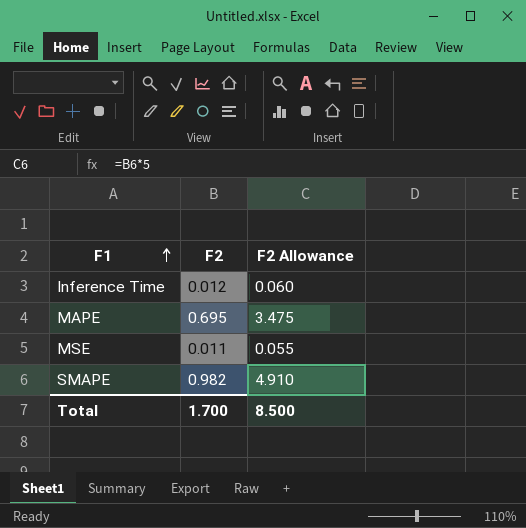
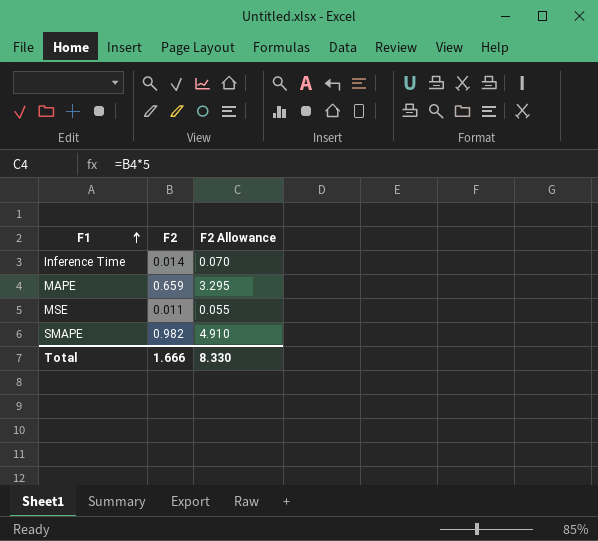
Inference Time | F2: 0.012 -> 0.014
Inference Time | F2 Allowance: 0.060 -> 0.070
MAPE | F2: 0.695 -> 0.659
MAPE | F2 Allowance: 3.475 -> 3.295
Total | F2: 1.700 -> 1.666
Total | F2 Allowance: 8.500 -> 8.330

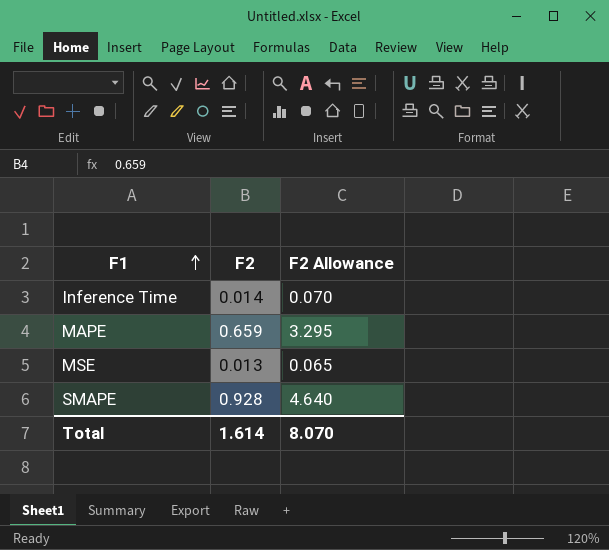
MSE | F2: 0.011 -> 0.013
MSE | F2 Allowance: 0.055 -> 0.065
SMAPE | F2: 0.982 -> 0.928
SMAPE | F2 Allowance: 4.910 -> 4.640
Total | F2: 1.666 -> 1.614
Total | F2 Allowance: 8.330 -> 8.070

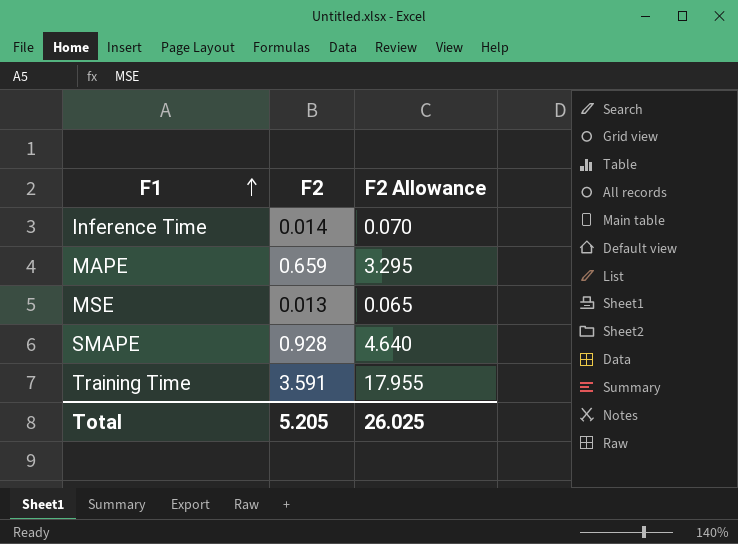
row Training Time: none -> 3.591 | 17.955
Total | F2: 1.614 -> 5.205
Total | F2 Allowance: 8.070 -> 26.025

